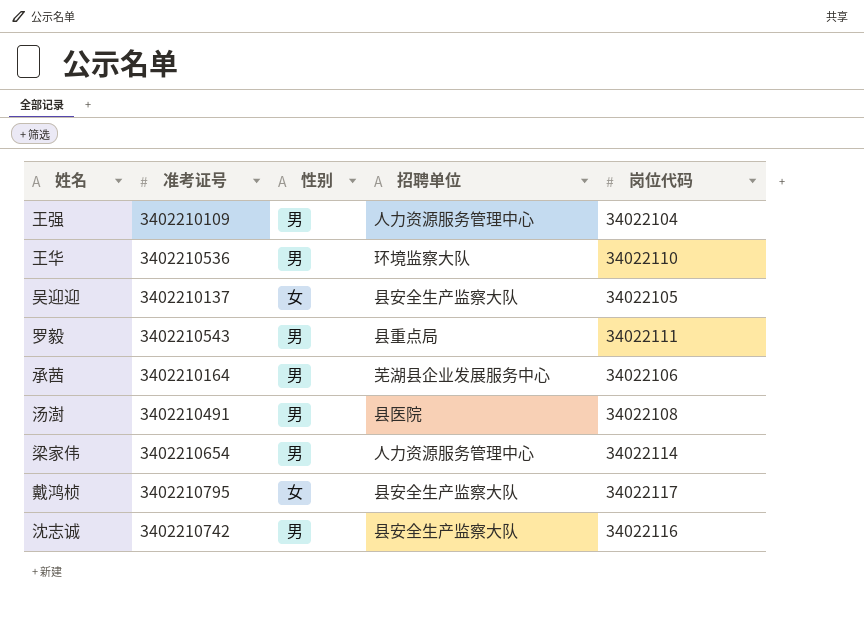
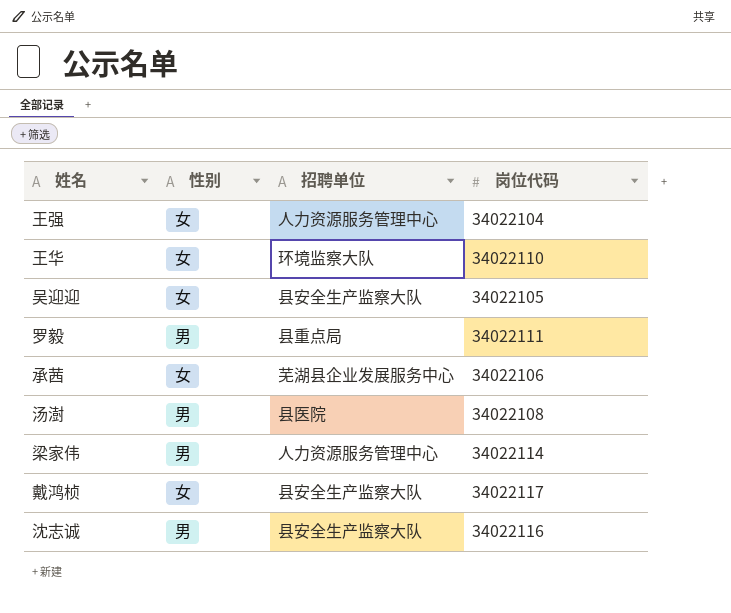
column 准考证号 | position: 2 -> none
王强 | 性别: 男 -> 女
王华 | 性别: 男 -> 女
承茜 | 性别: 男 -> 女

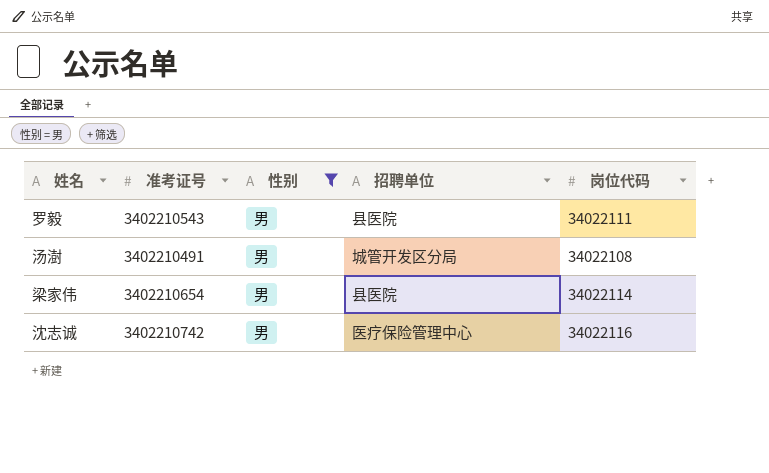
filter: none -> 性别 = 男
column 准考证号 | position: none -> 2
罗毅 | 招聘单位: 县重点局 -> 县医院
汤澍 | 招聘单位: 县医院 -> 城管开发区分局
梁家伟 | 招聘单位: 人力资源服务管理中心 -> 县医院
沈志诚 | 招聘单位: 县安全生产监察大队 -> 医疗保险管理中心

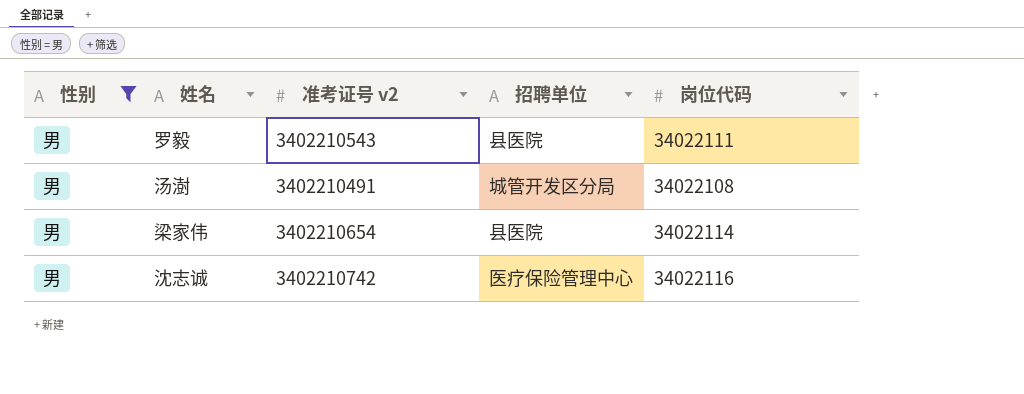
column 性别 | position: 3 -> 1
column name: 准考证号 -> 准考证号 v2

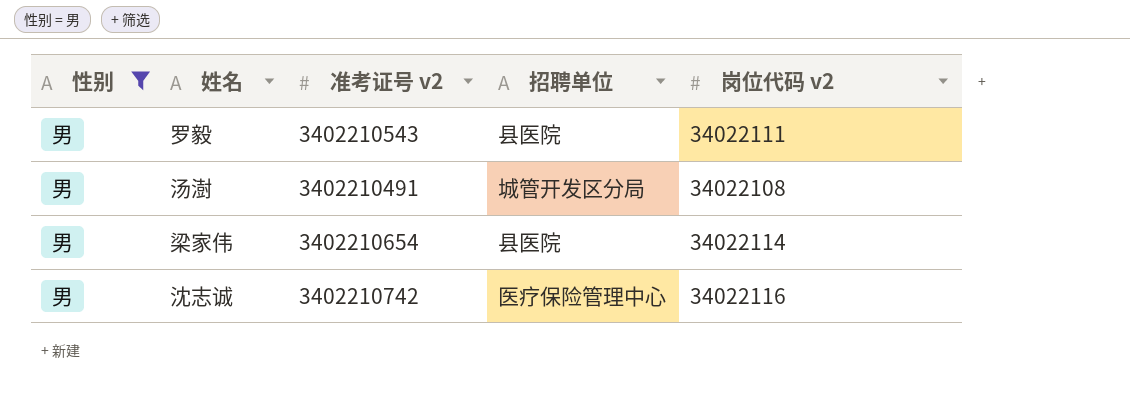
column name: 岗位代码 -> 岗位代码 v2

